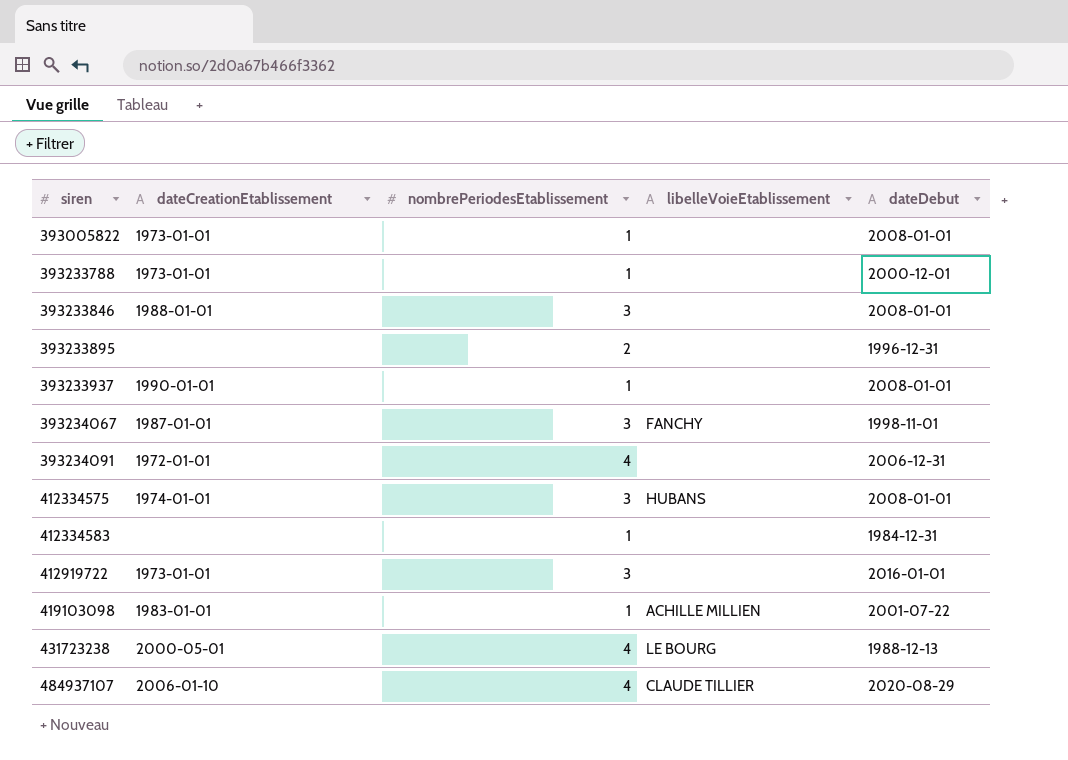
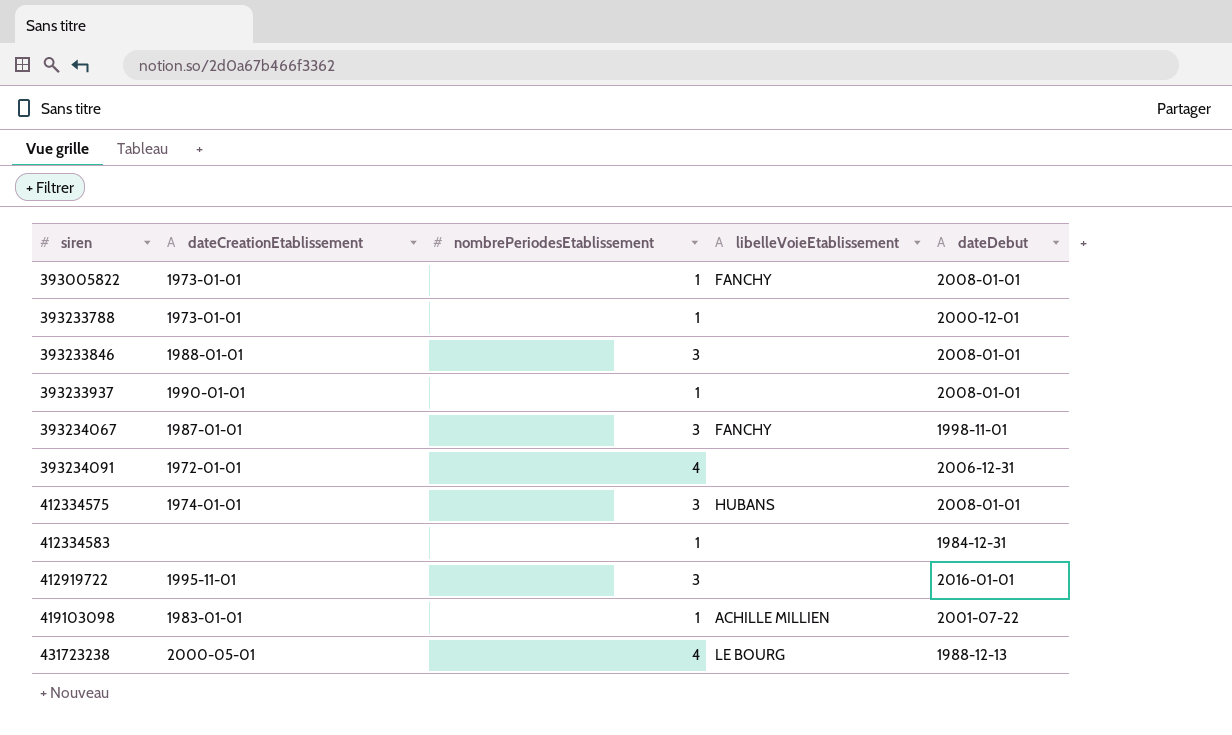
row 393233895: none | 2 | none | 1996-12-31 -> none
row 484937107: 2006-01-10 | 4 | CLAUDE TILLIER | 2020-08-29 -> none
393005822 | libelleVoieEtablissement: none -> FANCHY
412919722 | dateCreationEtablissement: 1973-01-01 -> 1995-11-01

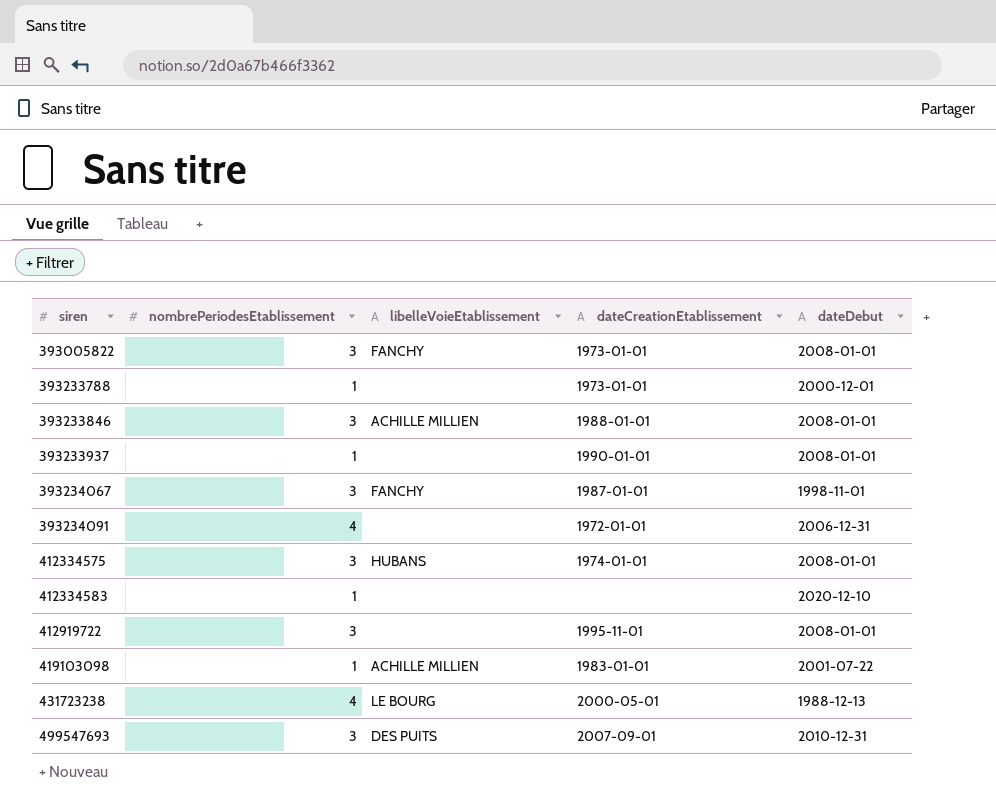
column dateCreationEtablissement | position: 2 -> 4
393005822 | nombrePeriodesEtablissement: 1 -> 3
393233846 | libelleVoieEtablissement: none -> ACHILLE MILLIEN
412334583 | dateDebut: 1984-12-31 -> 2020-12-10
412919722 | dateDebut: 2016-01-01 -> 2008-01-01
row 499547693: none -> 3 | DES PUITS | 2007-09-01 | 2010-12-31

